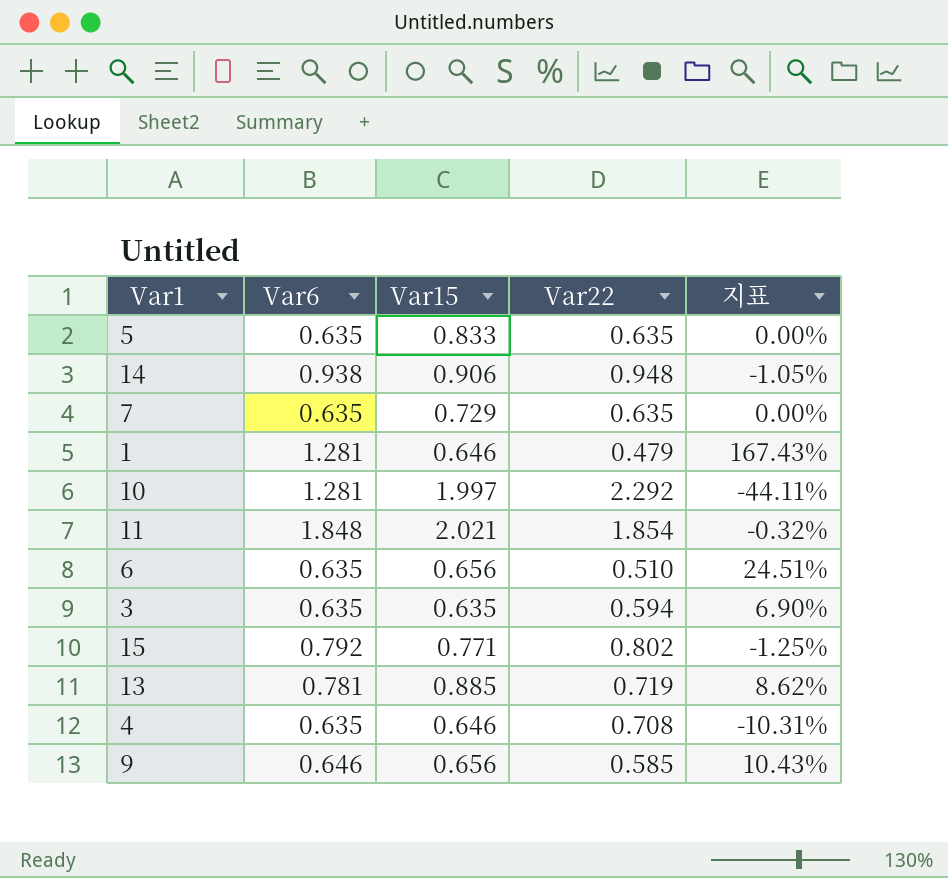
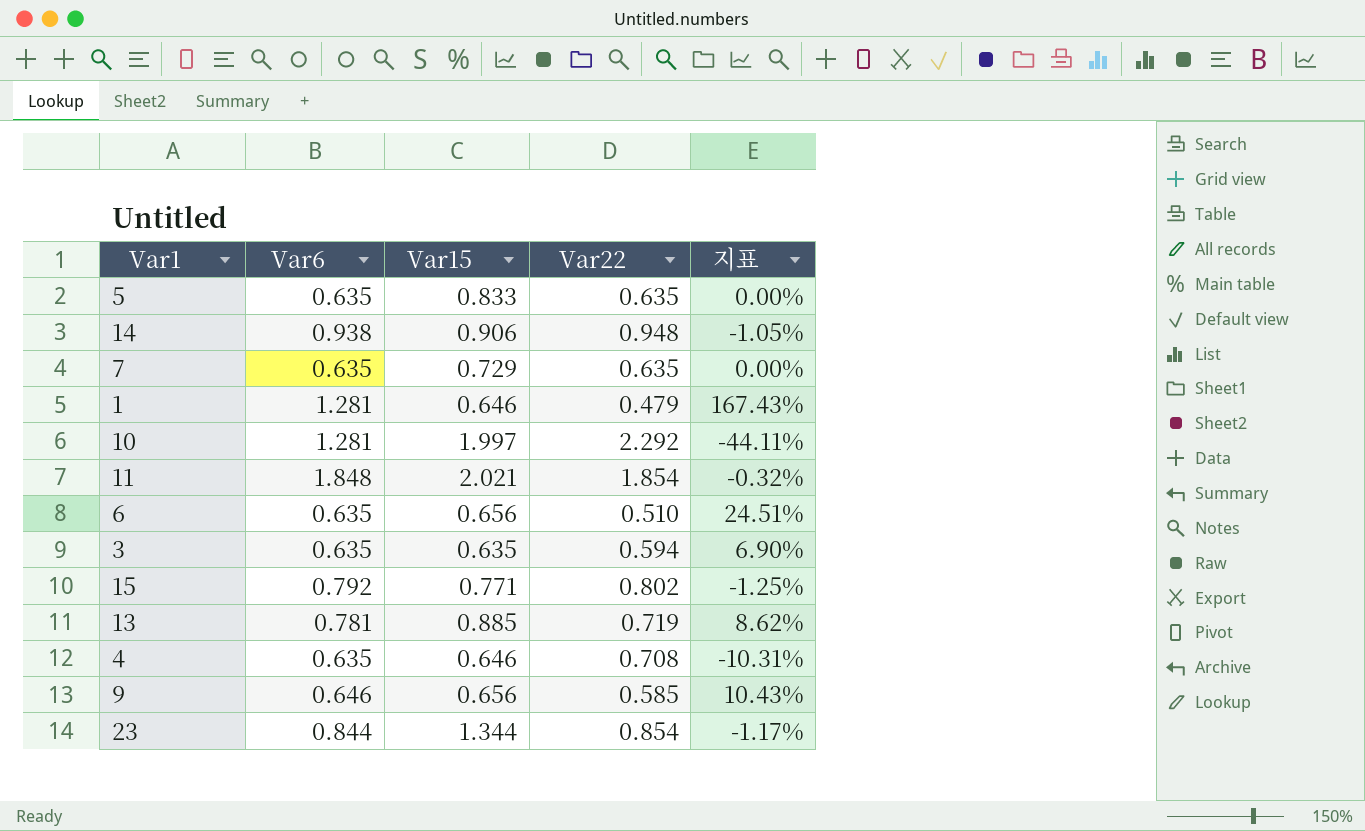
row 23: none -> 0.844 | 1.344 | 0.854 | -1.17%

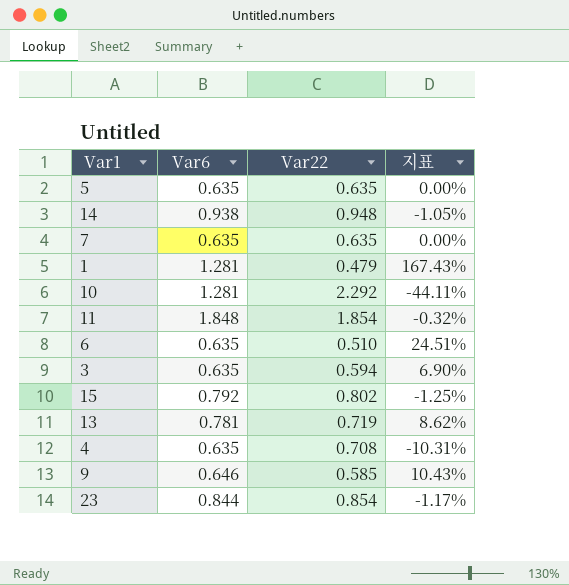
column Var15 | position: 3 -> none

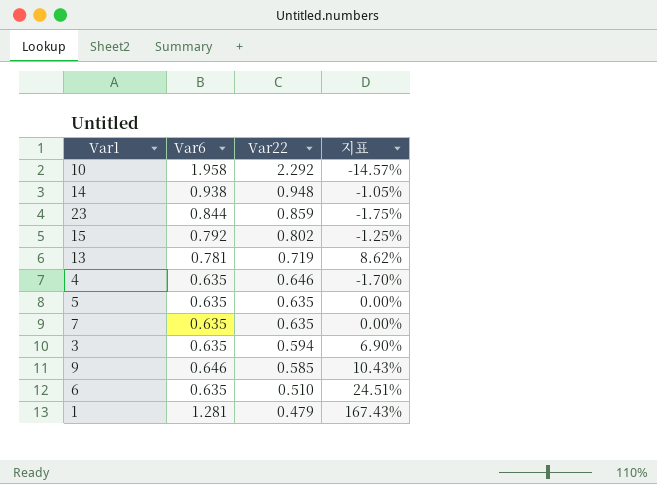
row order: none -> Var22 descending
row 11: 1.848 | 1.854 | -0.32% -> none
10 | Var6: 1.281 -> 1.958
10 | 지표: -44.11% -> -14.57%
23 | Var22: 0.854 -> 0.859
23 | 지표: -1.17% -> -1.75%
4 | Var22: 0.708 -> 0.646
4 | 지표: -10.31% -> -1.70%

